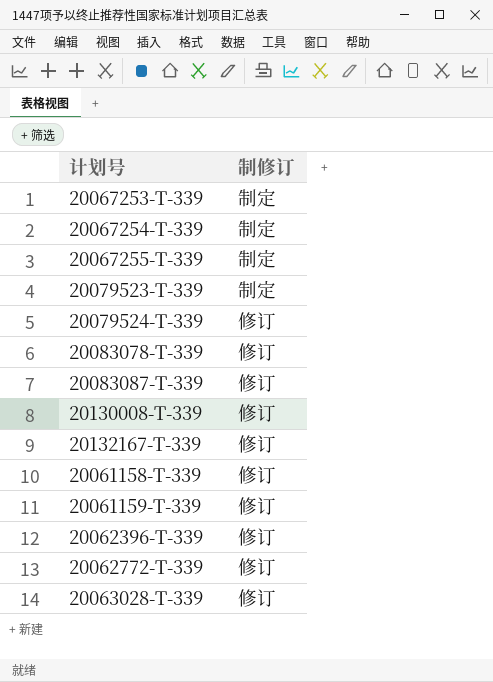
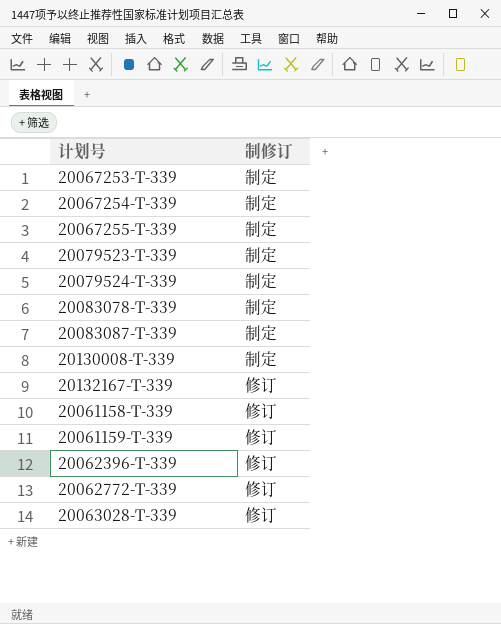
20079524-T-339 | 制修订: 修订 -> 制定
20083078-T-339 | 制修订: 修订 -> 制定
20083087-T-339 | 制修订: 修订 -> 制定
20130008-T-339 | 制修订: 修订 -> 制定

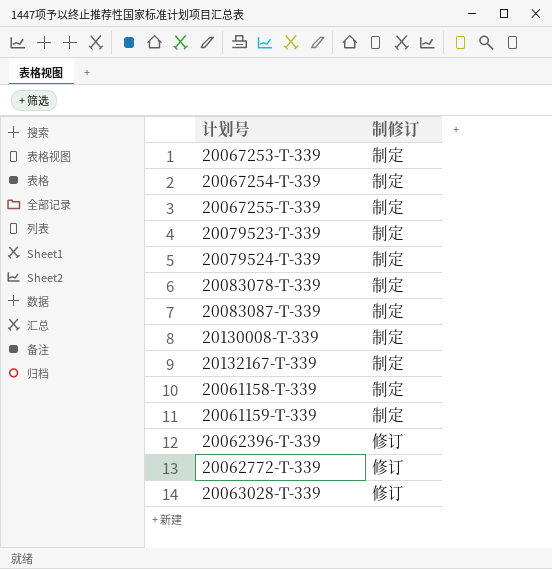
20132167-T-339 | 制修订: 修订 -> 制定
20061158-T-339 | 制修订: 修订 -> 制定
20061159-T-339 | 制修订: 修订 -> 制定

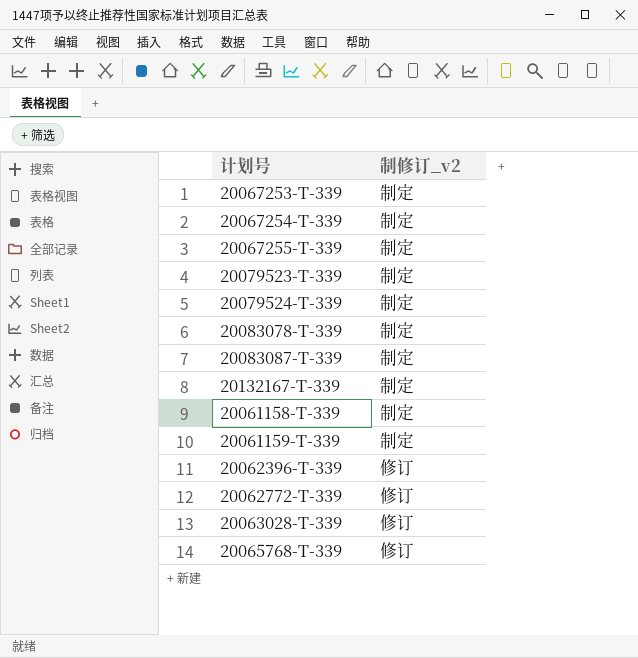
column name: 制修订 -> 制修订_v2
row 20130008-T-339: 制定 -> none
row 20065768-T-339: none -> 修订

